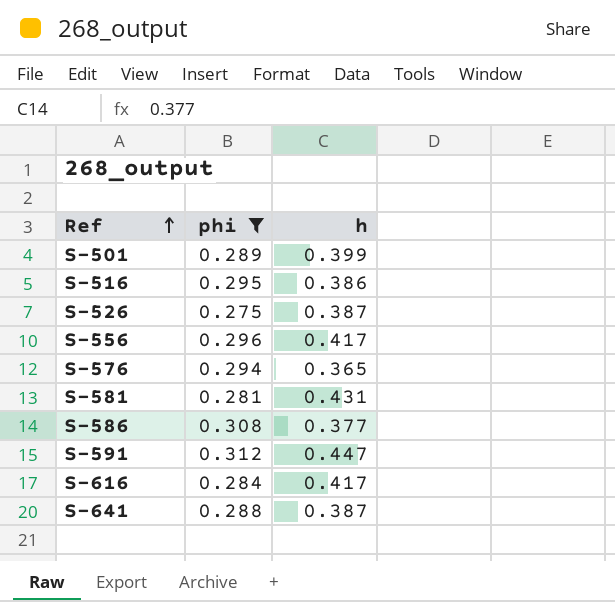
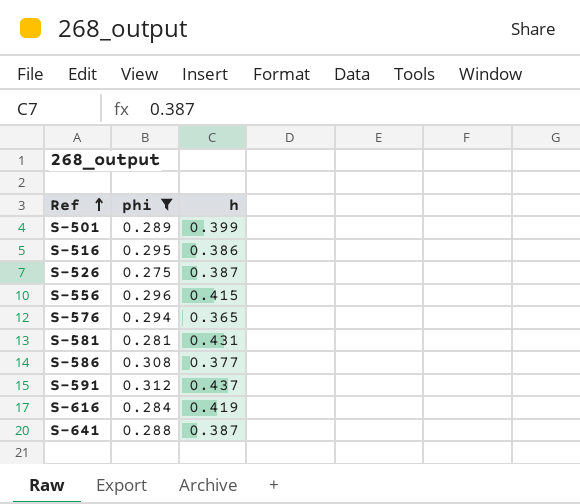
S-556 | h: 0.417 -> 0.415
S-591 | h: 0.447 -> 0.437
S-616 | h: 0.417 -> 0.419

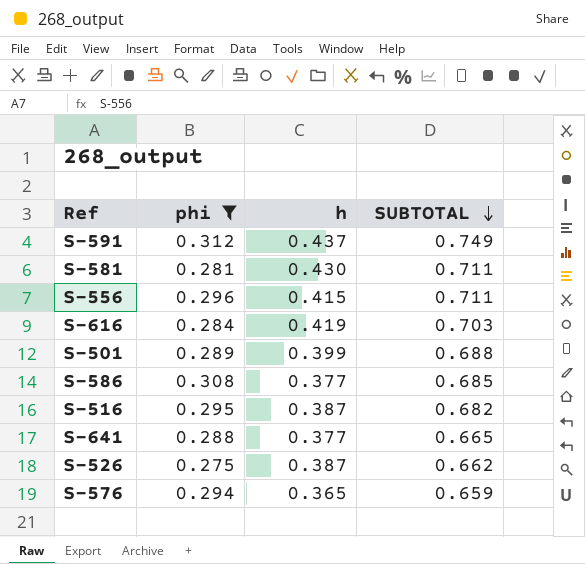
row order: Ref ascending -> SUBTOTAL descending
column SUBTOTAL | formula: none -> [phi] + [h]
S-581 | h: 0.431 -> 0.430
S-516 | h: 0.386 -> 0.387
S-641 | h: 0.387 -> 0.377

